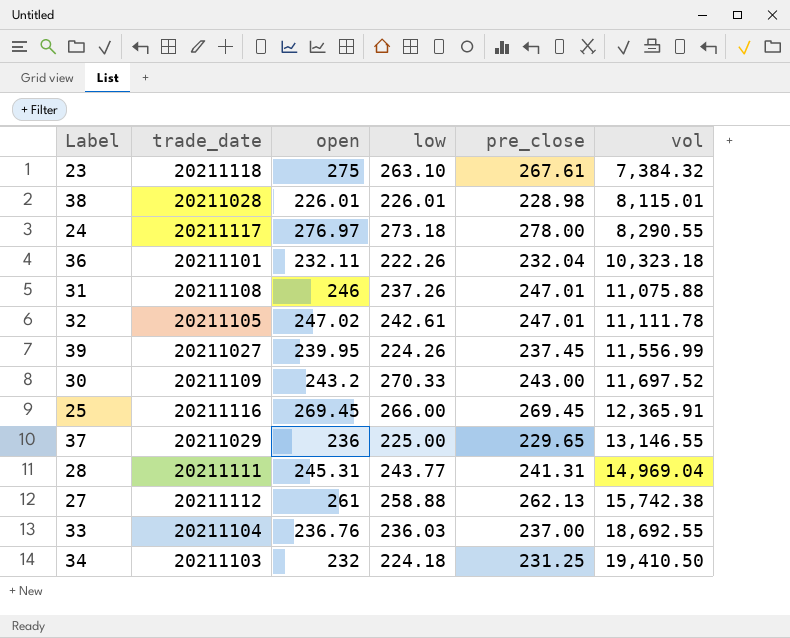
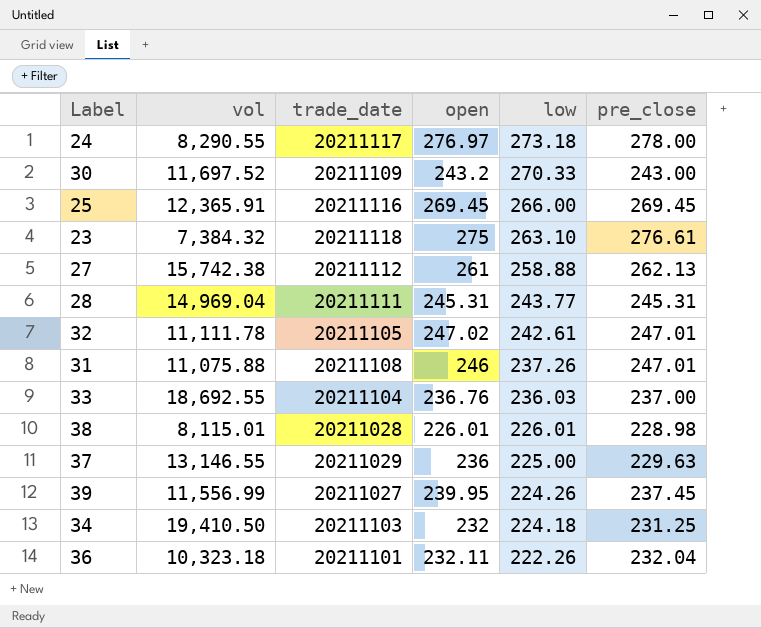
row order: vol ascending -> low descending
column vol | position: 6 -> 2
23 | pre_close: 267.61 -> 276.61
28 | pre_close: 241.31 -> 245.31
37 | pre_close: 229.65 -> 229.63

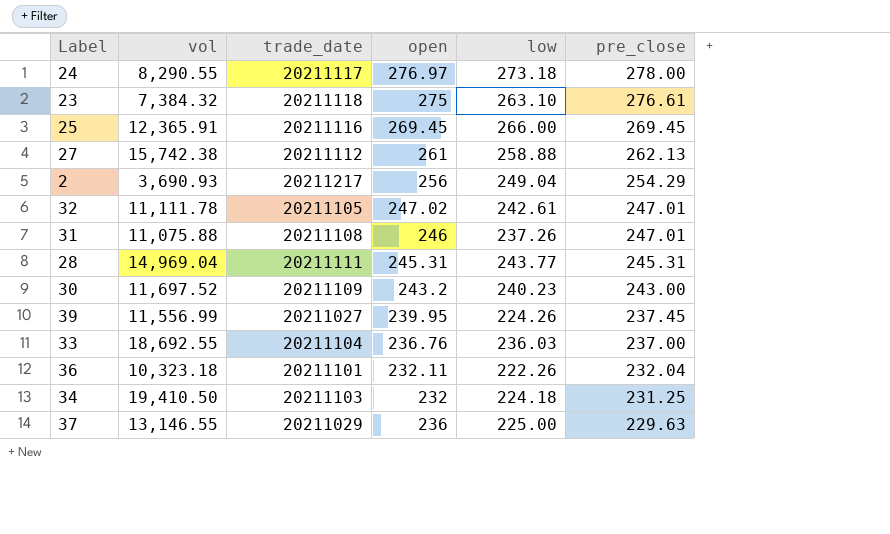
row order: low descending -> pre_close descending
row 38: 8,115.01 | 20211028 | 226.01 | 226.01 | 228.98 -> none
row 2: none -> 3,690.93 | 20211217 | 256 | 249.04 | 254.29
30 | low: 270.33 -> 240.23

